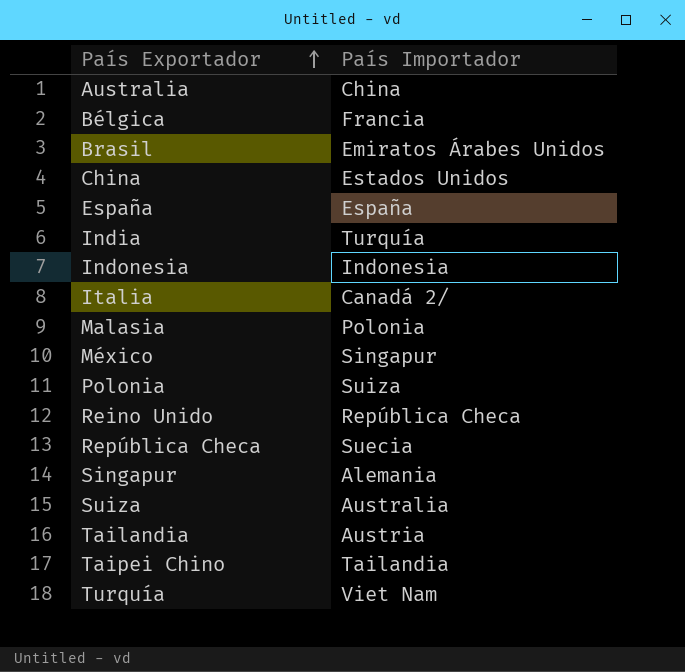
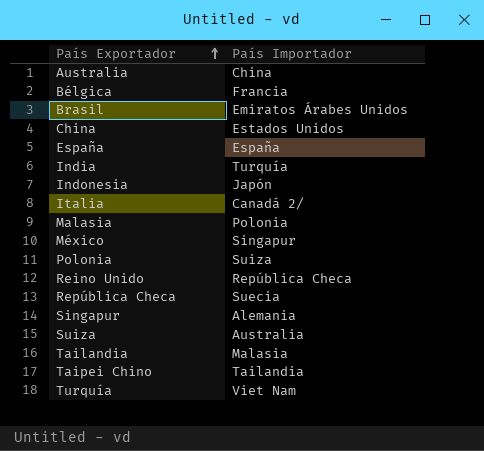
Indonesia | País Importador: Indonesia -> Japón
Tailandia | País Importador: Austria -> Malasia

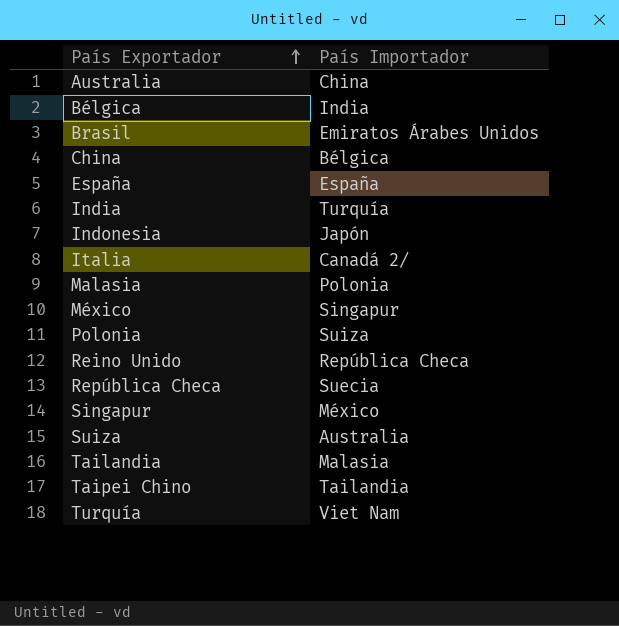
Bélgica | País Importador: Francia -> India
China | País Importador: Estados Unidos -> Bélgica
Singapur | País Importador: Alemania -> México

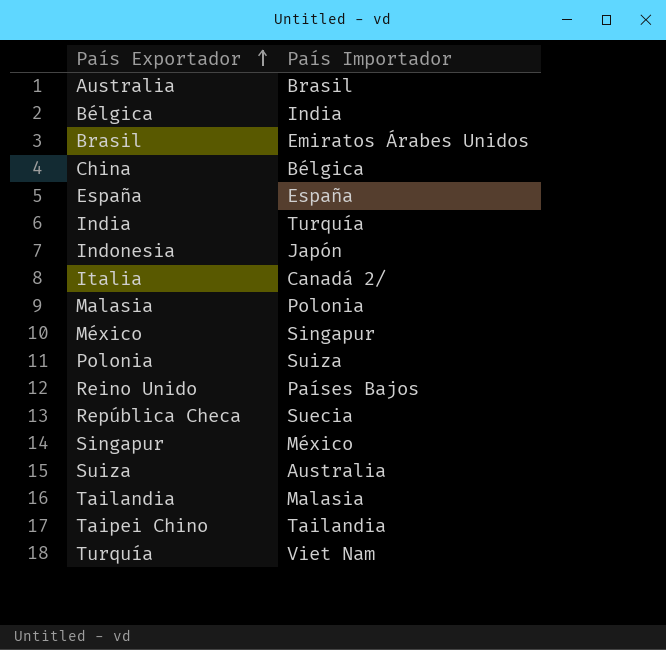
Australia | País Importador: China -> Brasil
Reino Unido | País Importador: República Checa -> Países Bajos

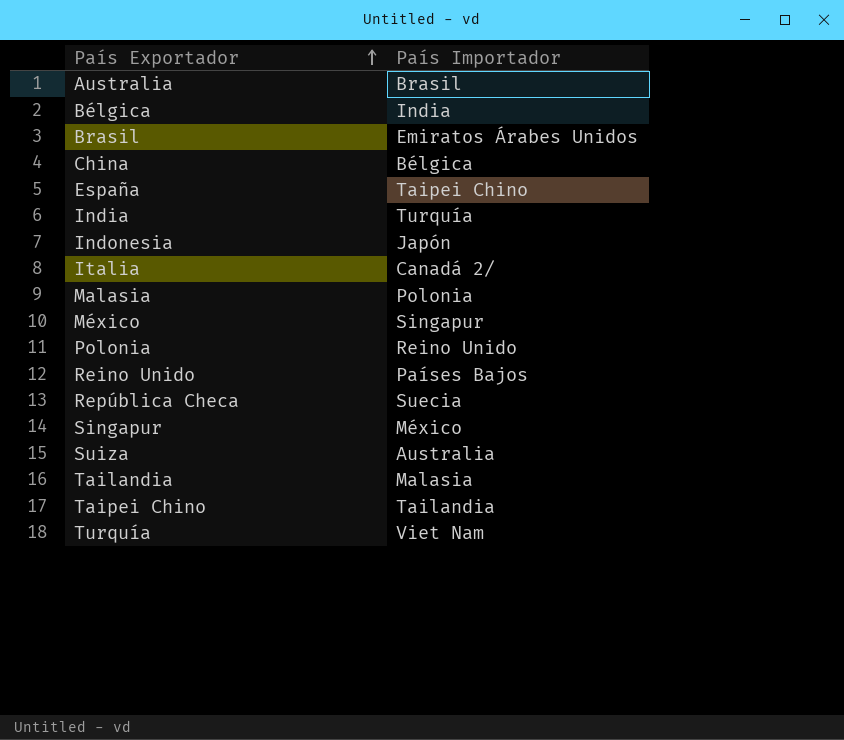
España | País Importador: España -> Taipei Chino
Polonia | País Importador: Suiza -> Reino Unido

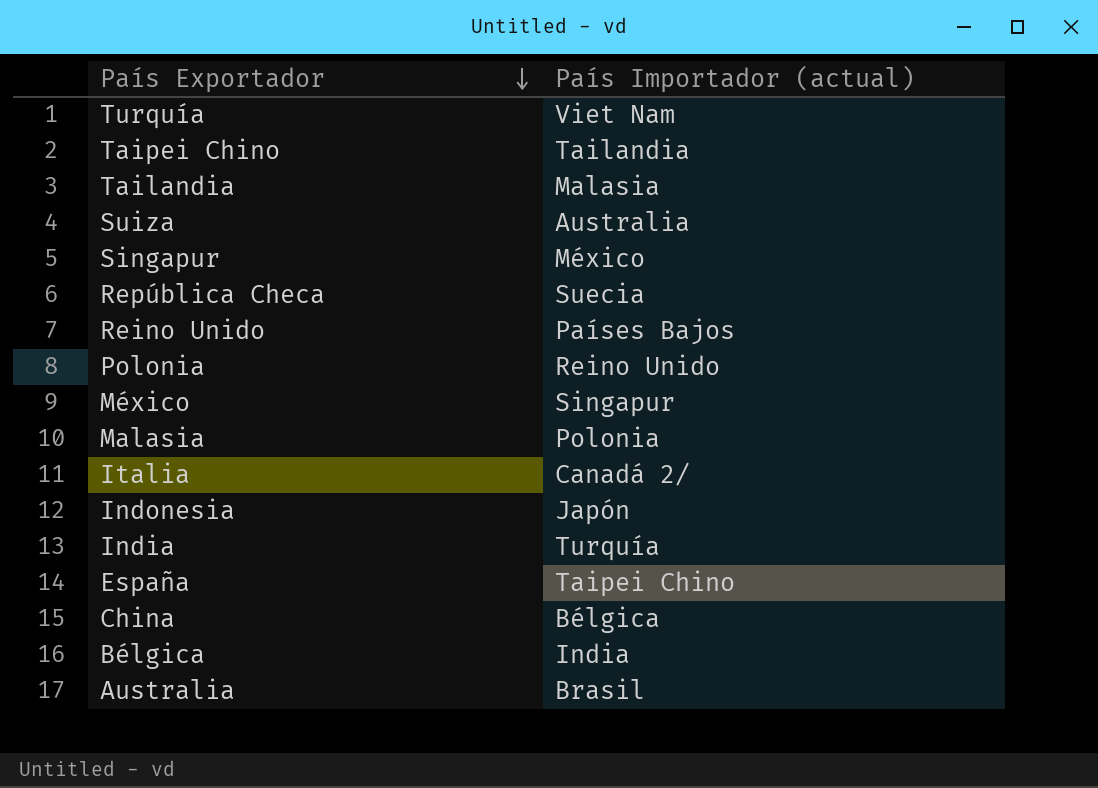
row order: País Exportador ascending -> País Exportador descending
column name: País Importador -> País Importador (actual)
row Brasil: Emiratos Árabes Unidos -> none

